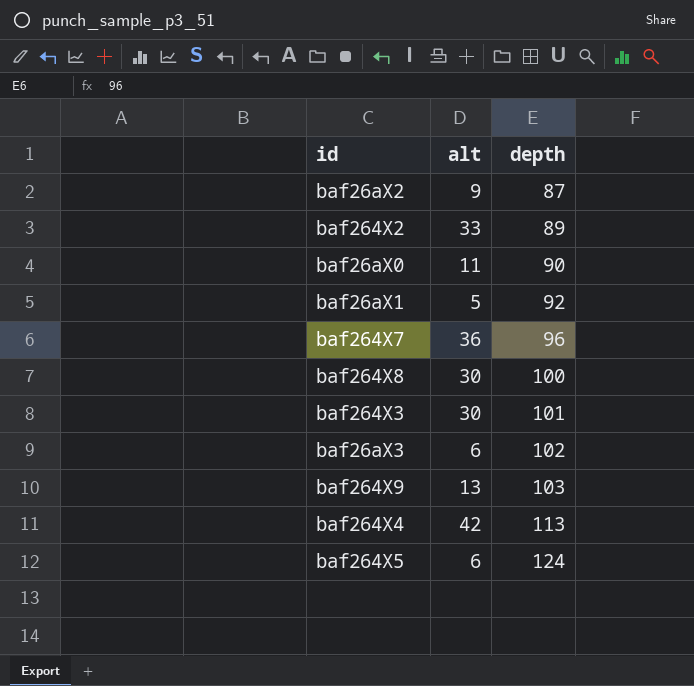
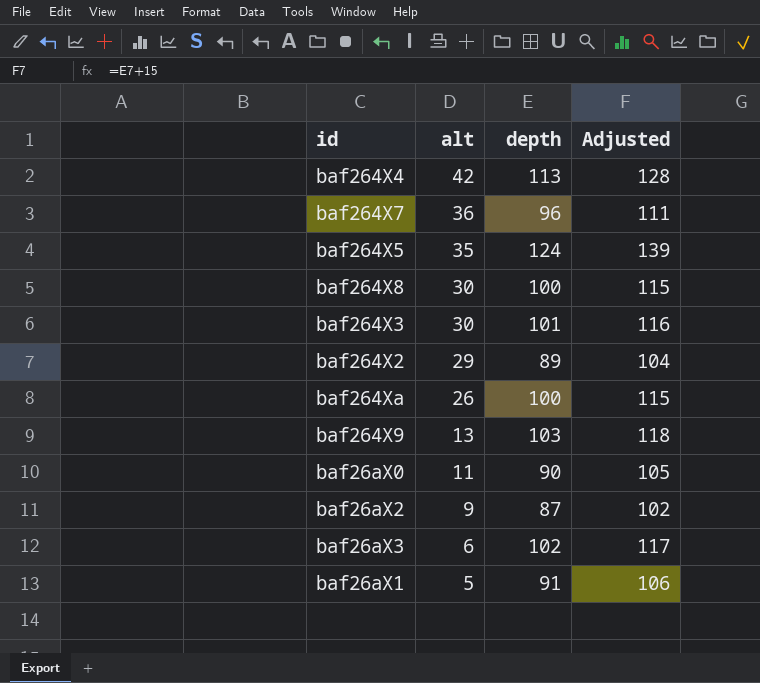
row order: depth ascending -> alt descending
column Adjusted | formula: none -> [depth] + 15
baf264X5 | alt: 6 -> 35
baf264X2 | alt: 33 -> 29
row baf264Xa: none -> 26 | 100 | 115
baf26aX1 | depth: 92 -> 91

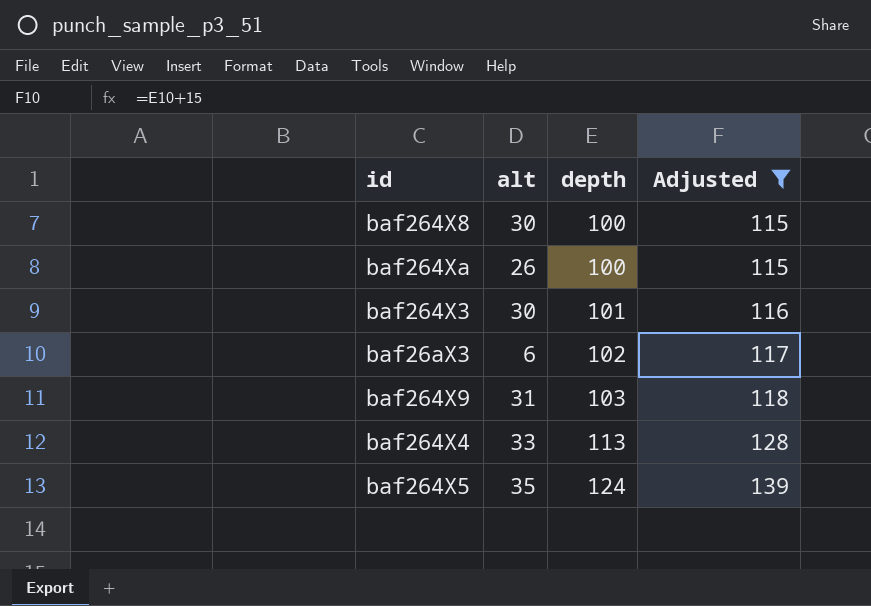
filter: none -> Adjusted >= 115
row order: alt descending -> depth ascending
baf264X9 | alt: 13 -> 31
baf264X4 | alt: 42 -> 33

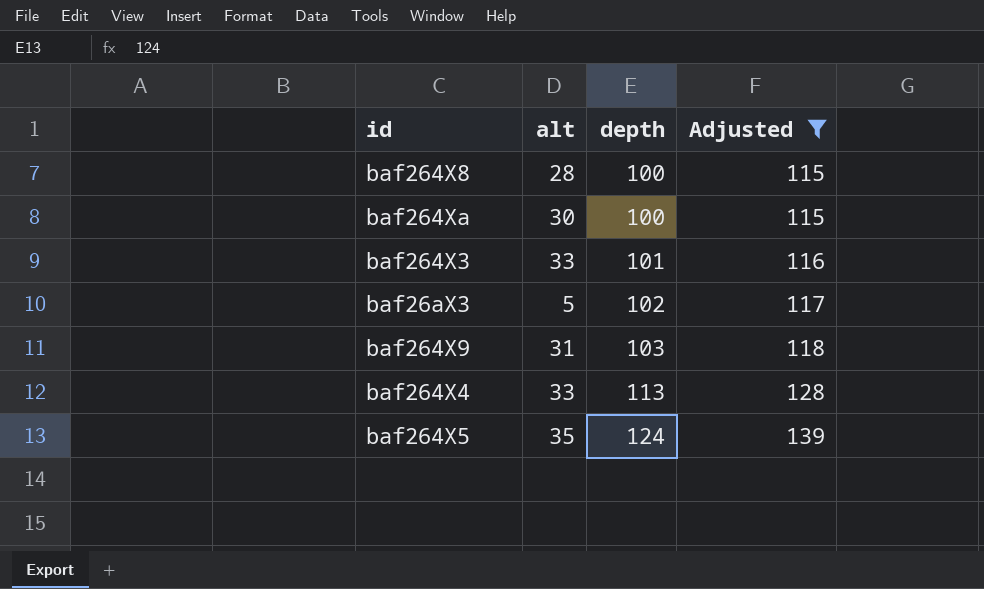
baf264X8 | alt: 30 -> 28
baf264Xa | alt: 26 -> 30
baf264X3 | alt: 30 -> 33
baf26aX3 | alt: 6 -> 5

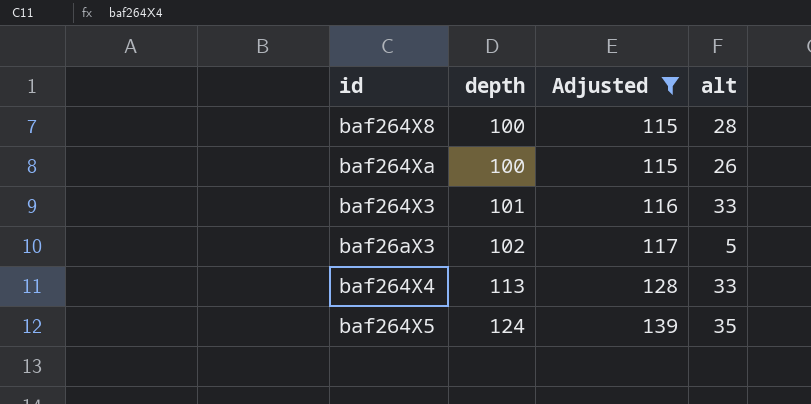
column alt | position: 2 -> 4
row baf264X9: 31 | 103 | 118 -> none
baf264Xa | alt: 30 -> 26

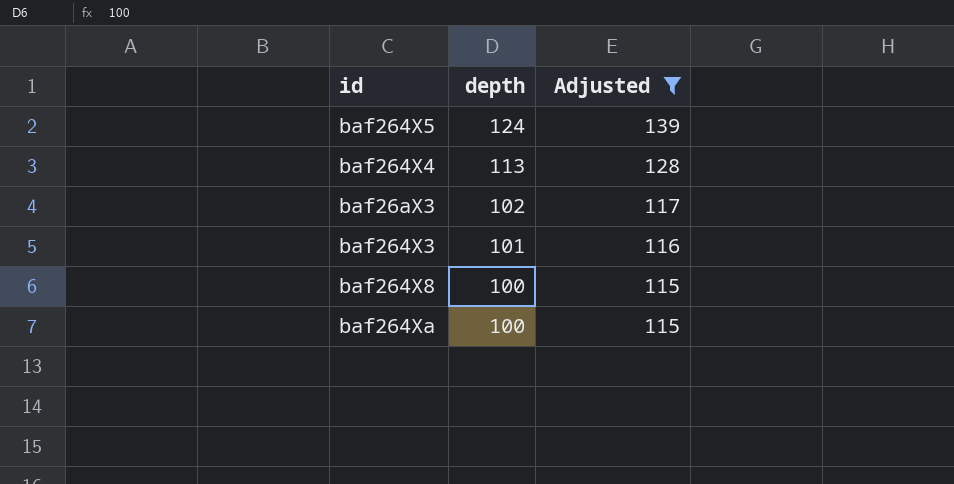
row order: depth ascending -> depth descending
column alt | position: 4 -> none

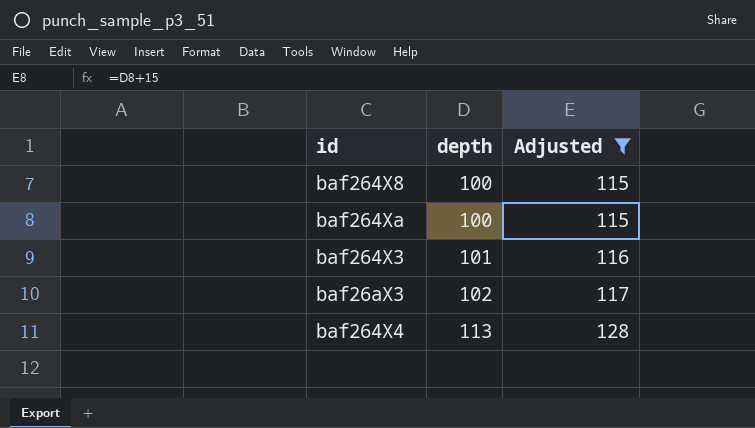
row order: depth descending -> depth ascending
row baf264X5: 124 | 139 -> none

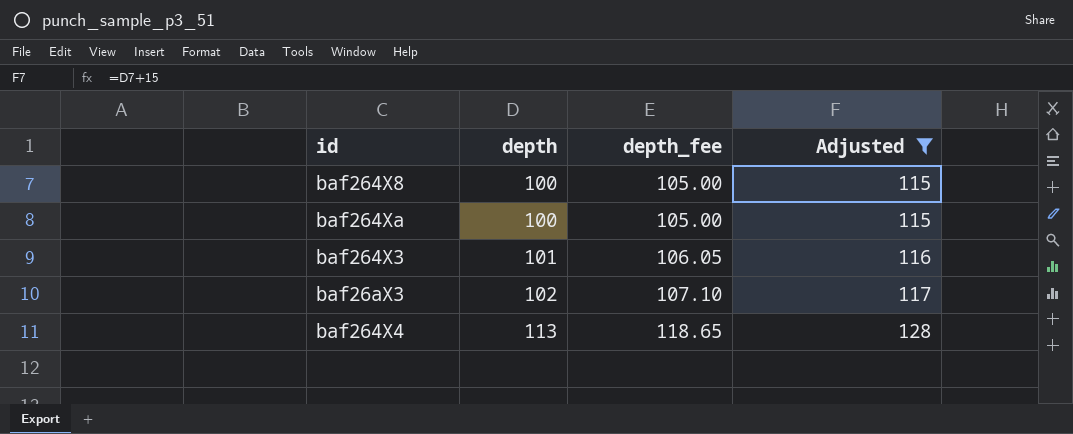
column depth_fee | formula: none -> [depth] * 1.05

